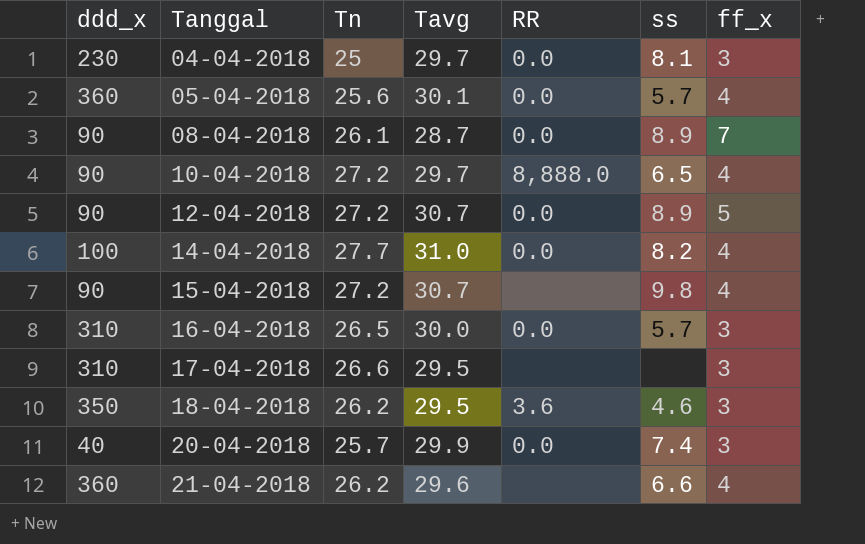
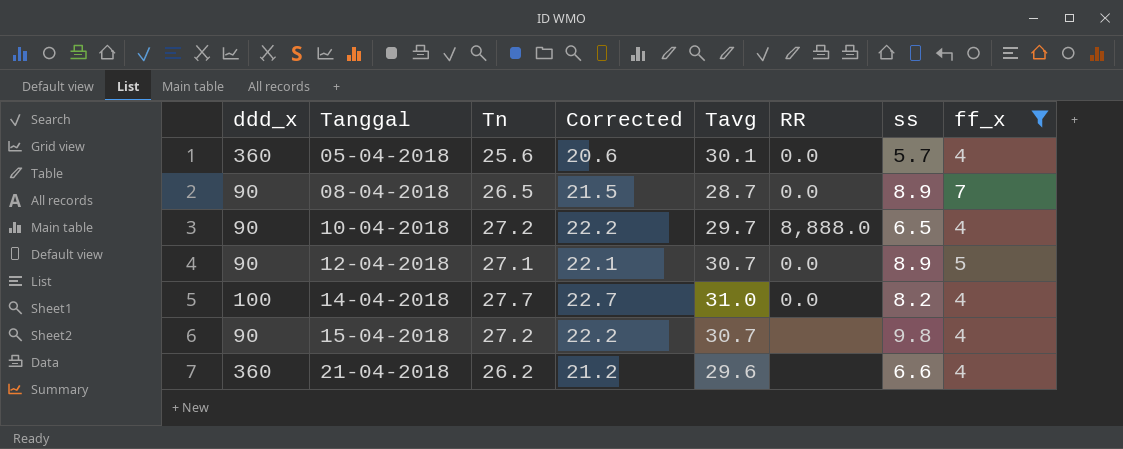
filter: none -> ff_x != 3
column Corrected | formula: none -> [Tn] - 5
08-04-2018 | Tn: 26.1 -> 26.5
12-04-2018 | Tn: 27.2 -> 27.1

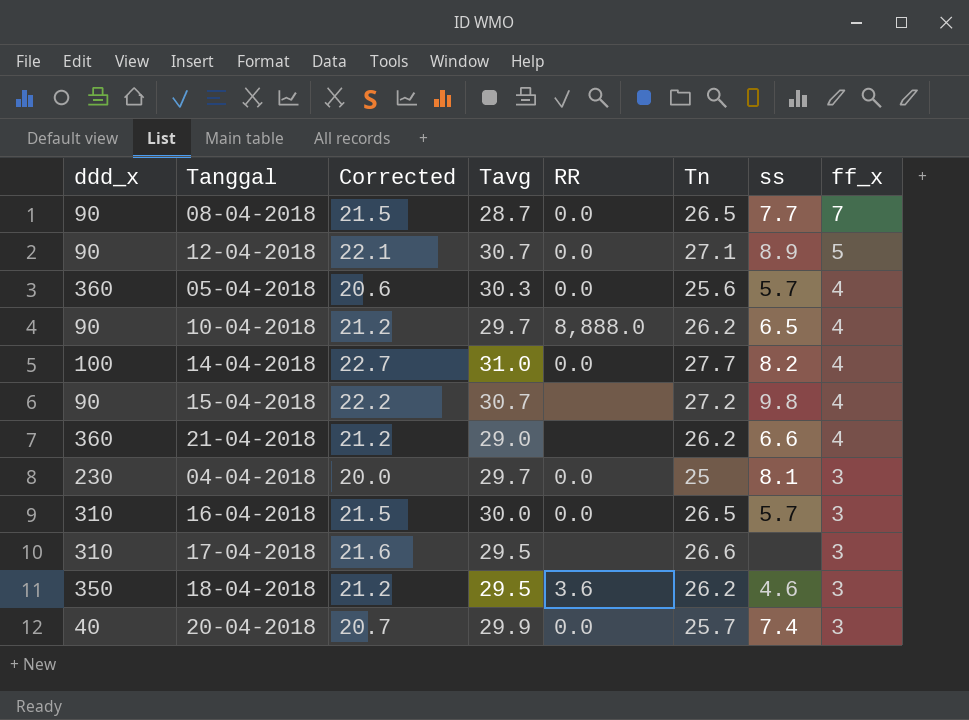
filter: ff_x != 3 -> none
row order: Tanggal ascending -> ff_x descending
column Tn | position: 3 -> 6
08-04-2018 | ss: 8.9 -> 7.7
05-04-2018 | Tavg: 30.1 -> 30.3
10-04-2018 | Corrected: 22.2 -> 21.2
10-04-2018 | Tn: 27.2 -> 26.2
21-04-2018 | Tavg: 29.6 -> 29.0

